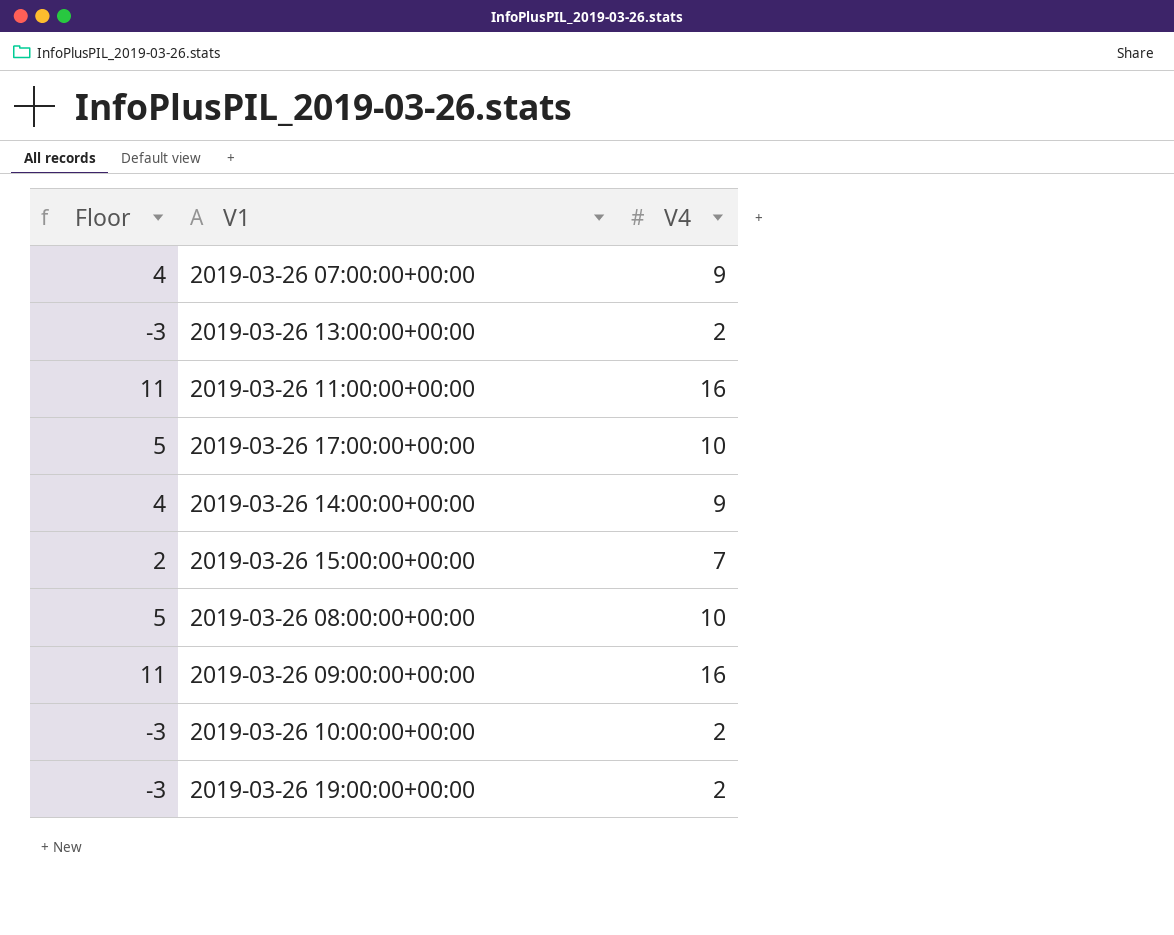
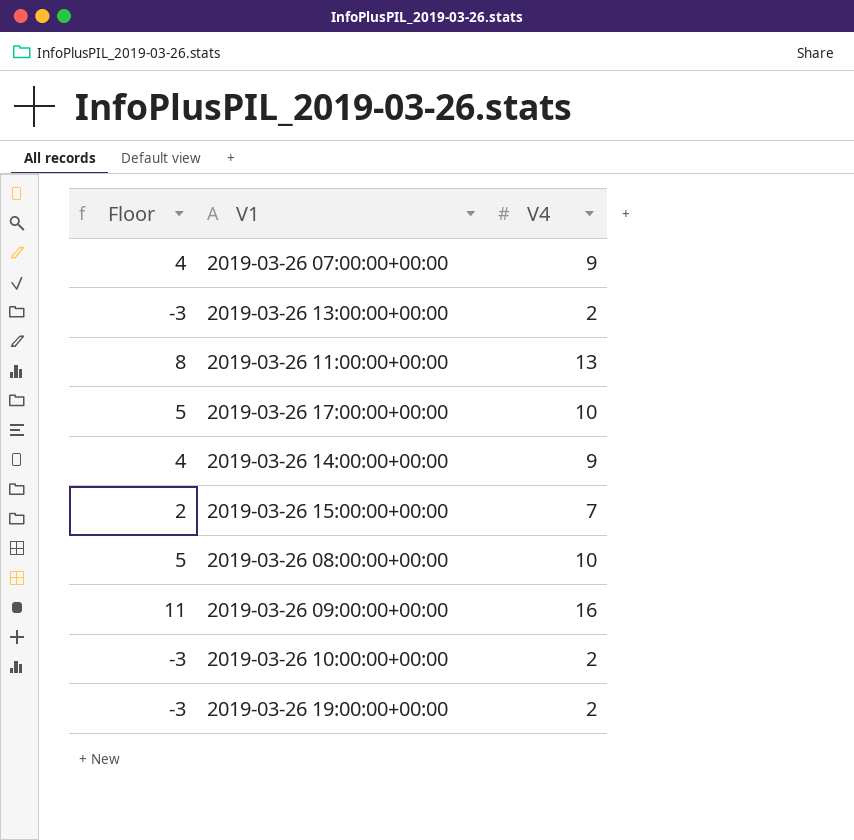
2019-03-26 11:00:00+00:00 | Floor: 11 -> 8
2019-03-26 11:00:00+00:00 | V4: 16 -> 13

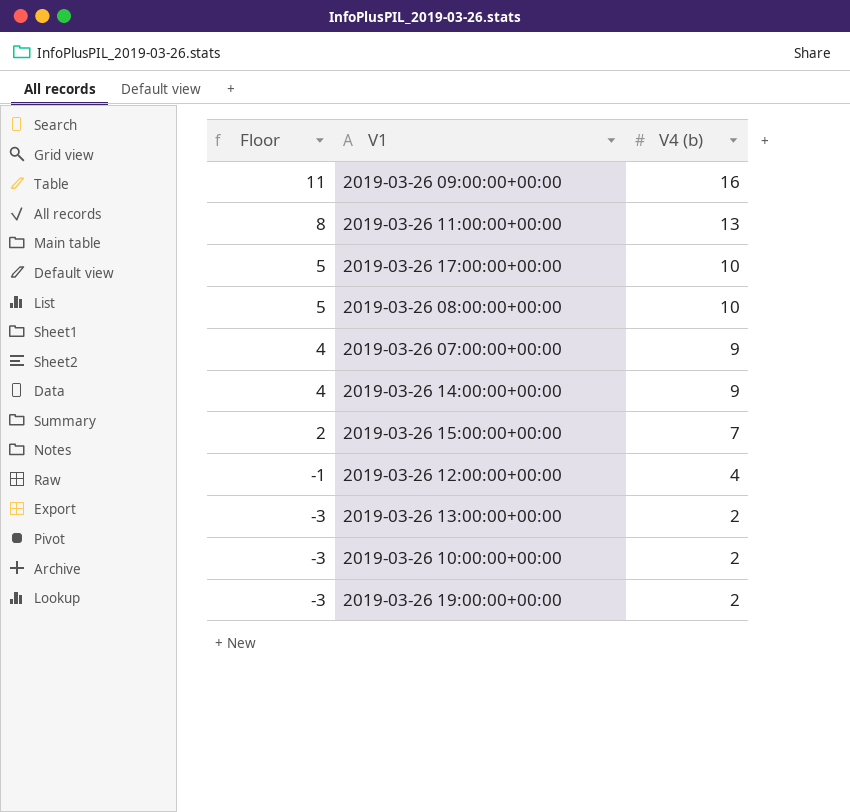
row order: none -> Floor descending
column name: V4 -> V4 (b)
row 2019-03-26 12:00:00+00:00: none -> -1 | 4

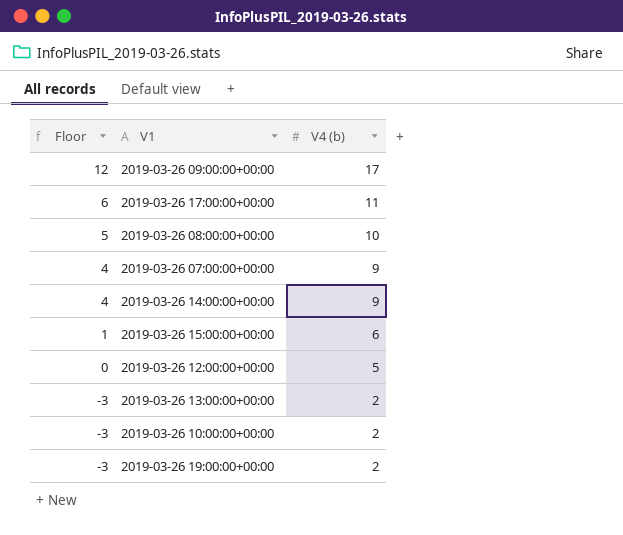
row 2019-03-26 11:00:00+00:00: 8 | 13 -> none
2019-03-26 09:00:00+00:00 | Floor: 11 -> 12
2019-03-26 09:00:00+00:00 | V4 (b): 16 -> 17
2019-03-26 17:00:00+00:00 | Floor: 5 -> 6
2019-03-26 17:00:00+00:00 | V4 (b): 10 -> 11
2019-03-26 15:00:00+00:00 | Floor: 2 -> 1
2019-03-26 15:00:00+00:00 | V4 (b): 7 -> 6
2019-03-26 12:00:00+00:00 | Floor: -1 -> 0
2019-03-26 12:00:00+00:00 | V4 (b): 4 -> 5

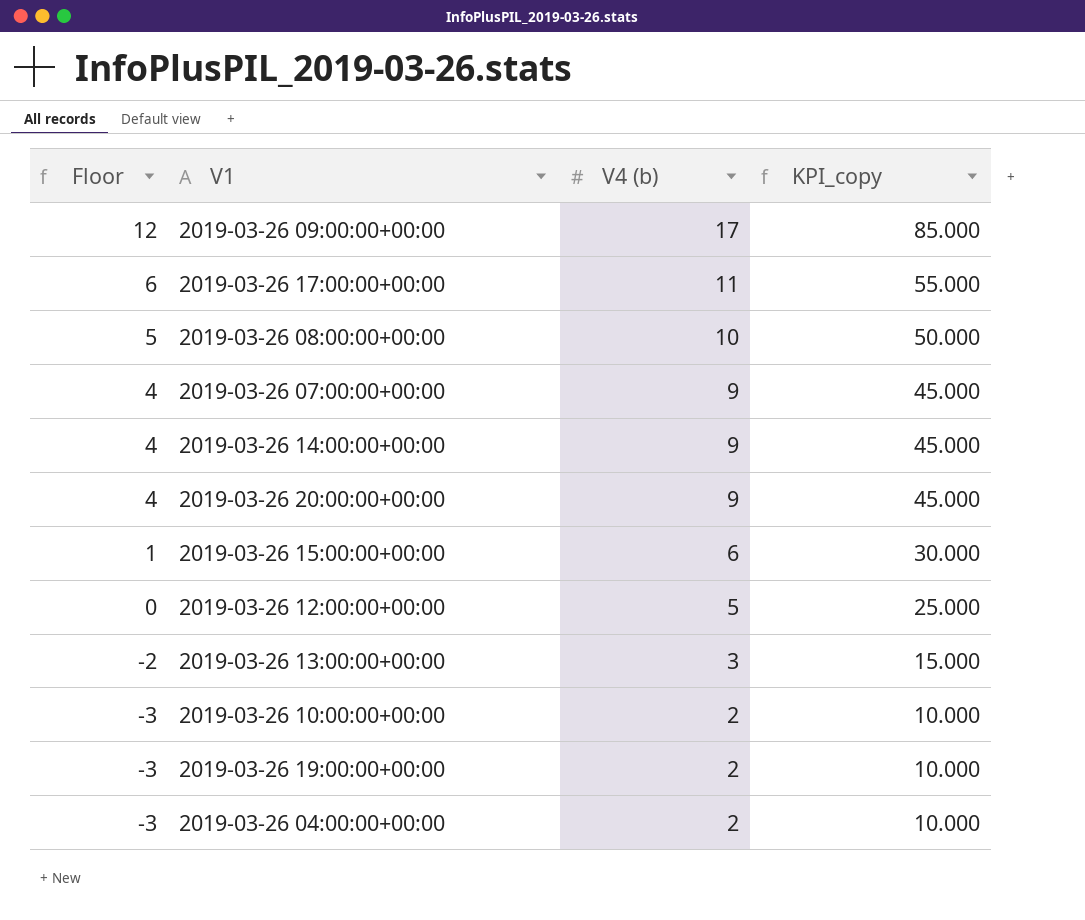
column KPI_copy | formula: none -> [V4 (b)] * 5
row 2019-03-26 20:00:00+00:00: none -> 4 | 9 | 45.000
2019-03-26 13:00:00+00:00 | Floor: -3 -> -2
2019-03-26 13:00:00+00:00 | V4 (b): 2 -> 3
row 2019-03-26 04:00:00+00:00: none -> -3 | 2 | 10.000

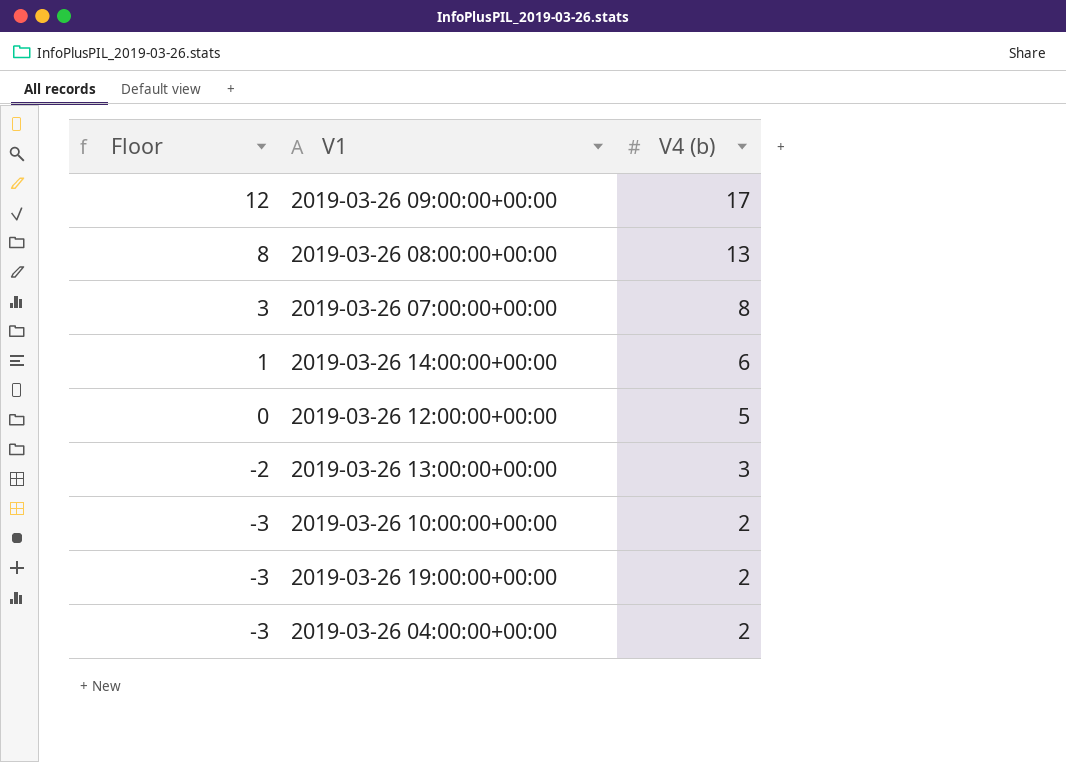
column KPI_copy | formula: [V4 (b)] * 5 -> none
row 2019-03-26 17:00:00+00:00: 6 | 11 | 55.000 -> none
row 2019-03-26 20:00:00+00:00: 4 | 9 | 45.000 -> none
row 2019-03-26 15:00:00+00:00: 1 | 6 | 30.000 -> none
2019-03-26 08:00:00+00:00 | Floor: 5 -> 8
2019-03-26 08:00:00+00:00 | V4 (b): 10 -> 13
2019-03-26 07:00:00+00:00 | Floor: 4 -> 3
2019-03-26 07:00:00+00:00 | V4 (b): 9 -> 8
2019-03-26 14:00:00+00:00 | Floor: 4 -> 1
2019-03-26 14:00:00+00:00 | V4 (b): 9 -> 6

